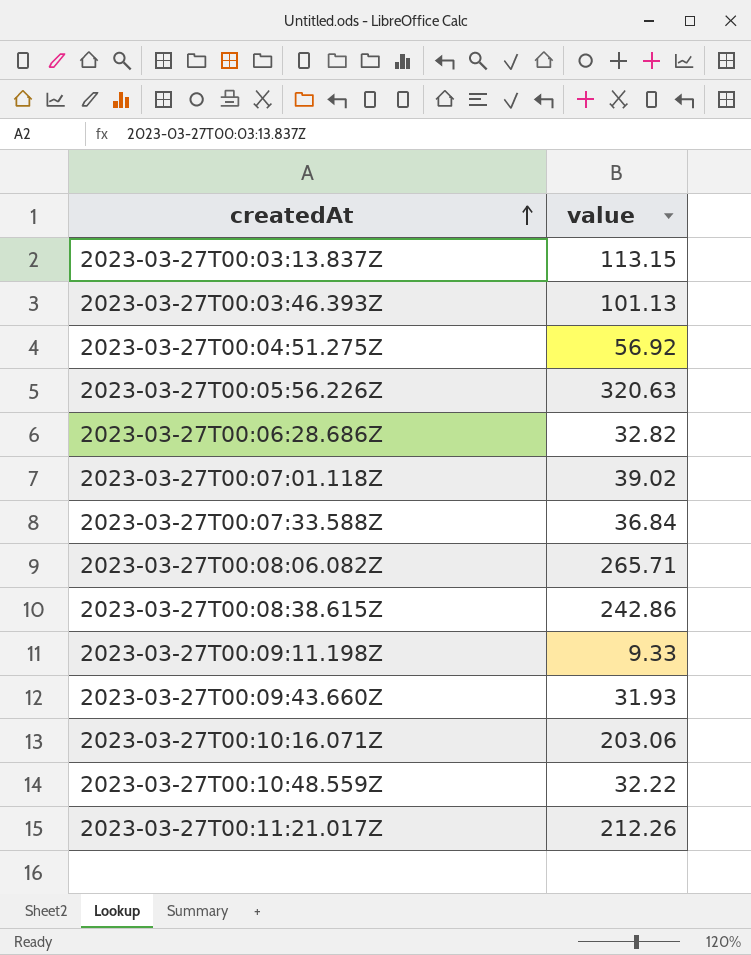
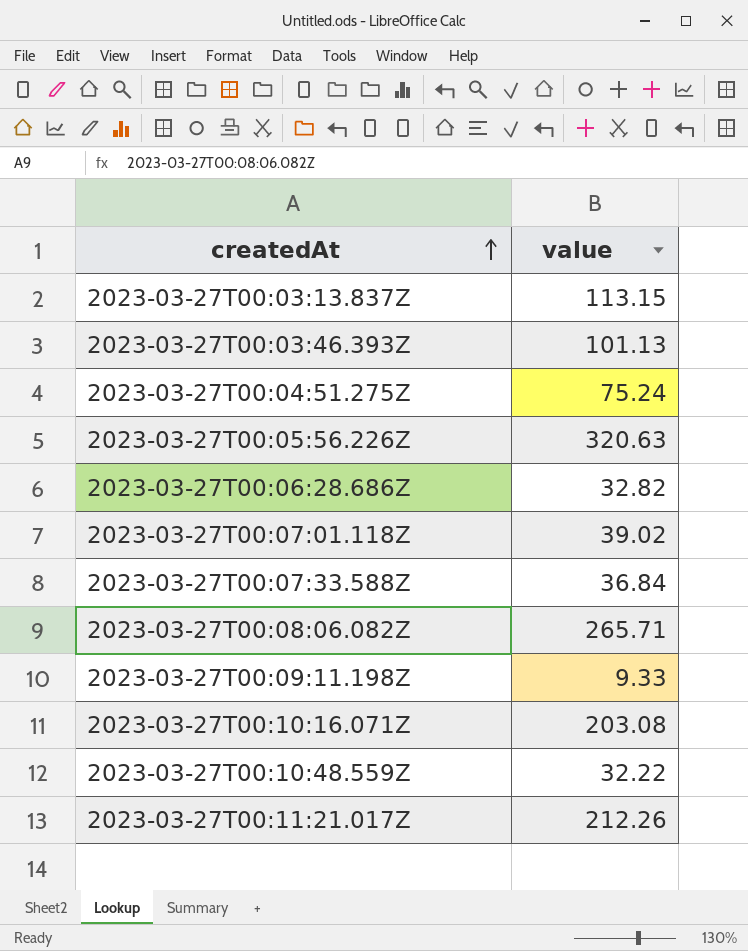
row 2023-03-27T00:08:38.615Z: 242.86 -> none
row 2023-03-27T00:09:43.660Z: 31.93 -> none
2023-03-27T00:04:51.275Z | value: 56.92 -> 75.24
2023-03-27T00:10:16.071Z | value: 203.06 -> 203.08

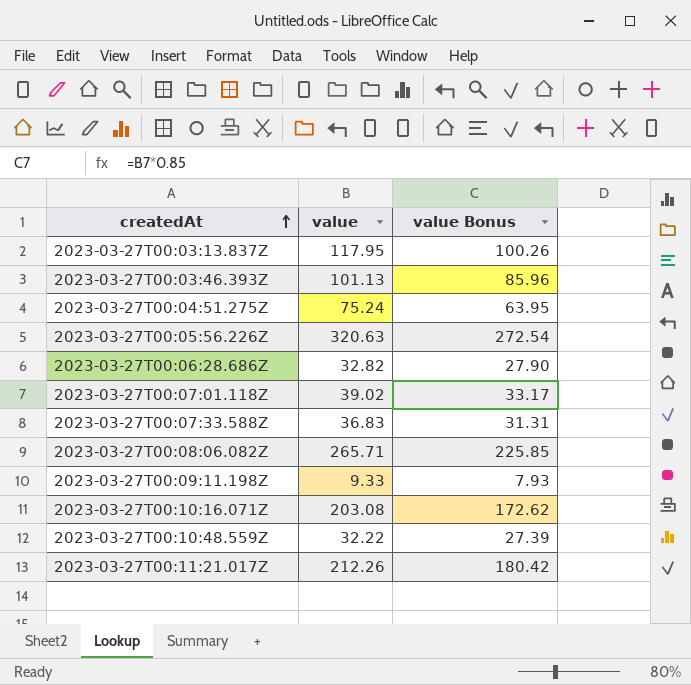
column value Bonus | formula: none -> [value] * 0.85
2023-03-27T00:03:13.837Z | value: 113.15 -> 117.95
2023-03-27T00:07:33.588Z | value: 36.84 -> 36.83

